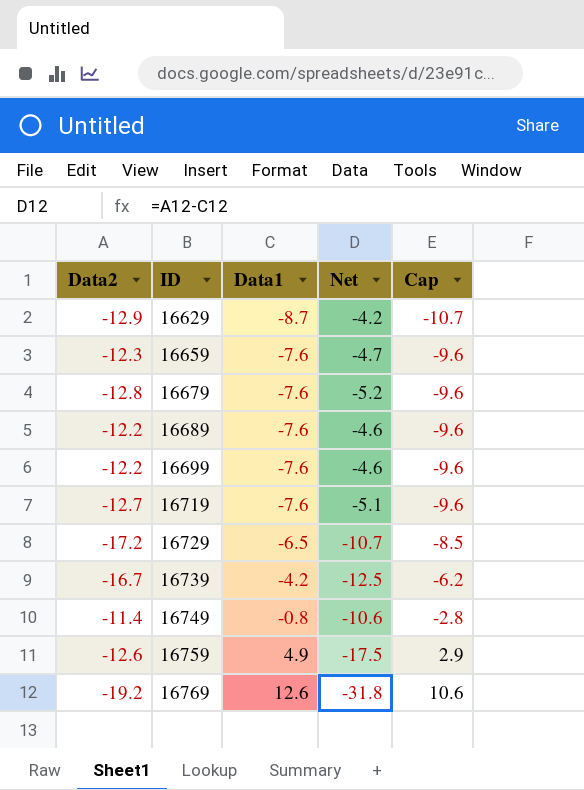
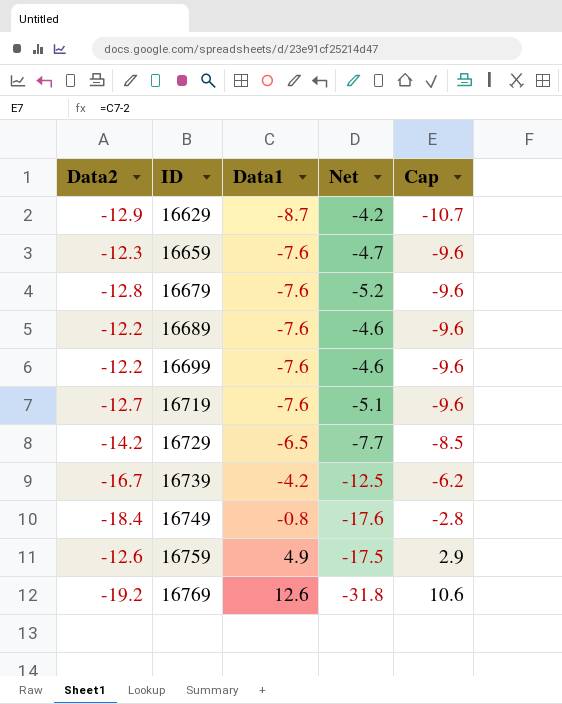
16729 | Data2: -17.2 -> -14.2
16729 | Net: -10.7 -> -7.7
16749 | Data2: -11.4 -> -18.4
16749 | Net: -10.6 -> -17.6

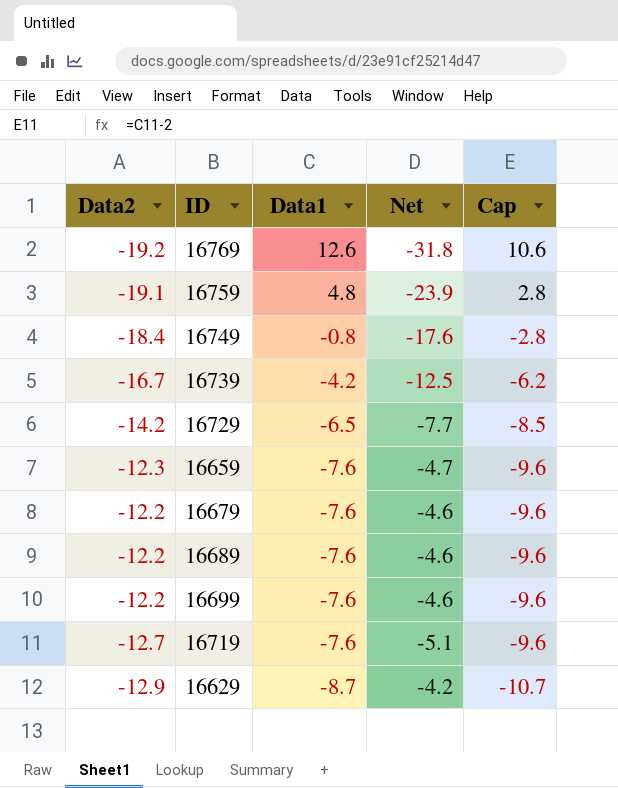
row order: ID ascending -> Data1 descending
16759 | Data2: -12.6 -> -19.1
16759 | Data1: 4.9 -> 4.8
16759 | Net: -17.5 -> -23.9
16759 | Cap: 2.9 -> 2.8
16679 | Data2: -12.8 -> -12.2
16679 | Net: -5.2 -> -4.6

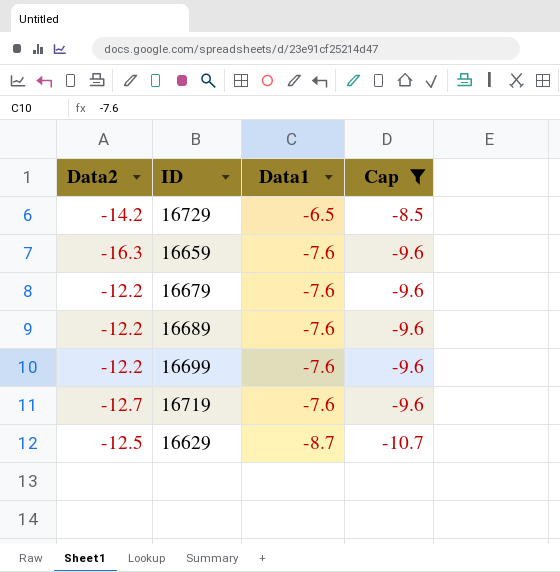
filter: none -> Cap <= -8.5
column Net | formula: [Data2] - [Data1] -> none
16659 | Data2: -12.3 -> -16.3
16629 | Data2: -12.9 -> -12.5

